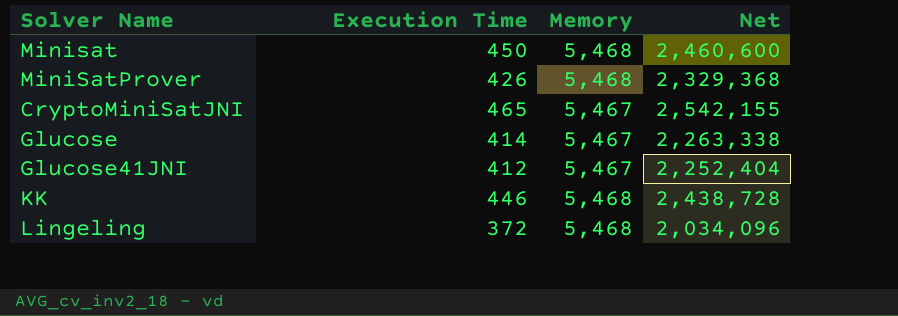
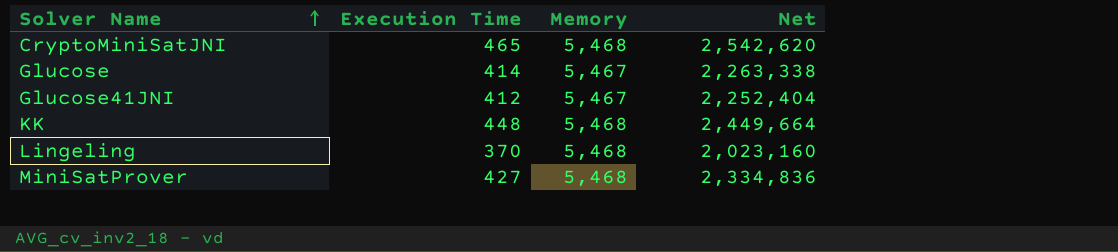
row order: none -> Solver Name ascending
row Minisat: 450 | 5,468 | 2,460,600 -> none
CryptoMiniSatJNI | Memory: 5,467 -> 5,468
CryptoMiniSatJNI | Net: 2,542,155 -> 2,542,620
KK | Execution Time: 446 -> 448
KK | Net: 2,438,728 -> 2,449,664
Lingeling | Execution Time: 372 -> 370
Lingeling | Net: 2,034,096 -> 2,023,160
MiniSatProver | Execution Time: 426 -> 427
MiniSatProver | Net: 2,329,368 -> 2,334,836

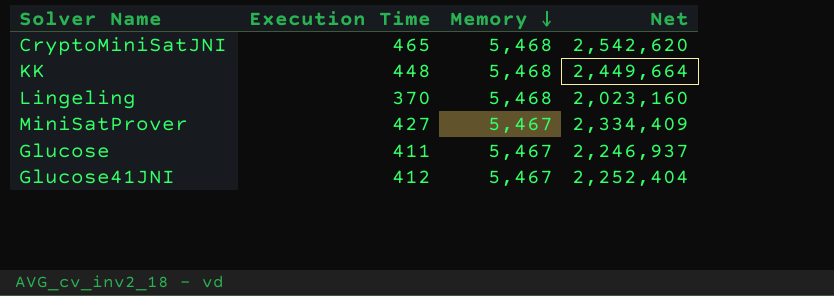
row order: Solver Name ascending -> Memory descending
MiniSatProver | Memory: 5,468 -> 5,467
MiniSatProver | Net: 2,334,836 -> 2,334,409
Glucose | Execution Time: 414 -> 411
Glucose | Net: 2,263,338 -> 2,246,937

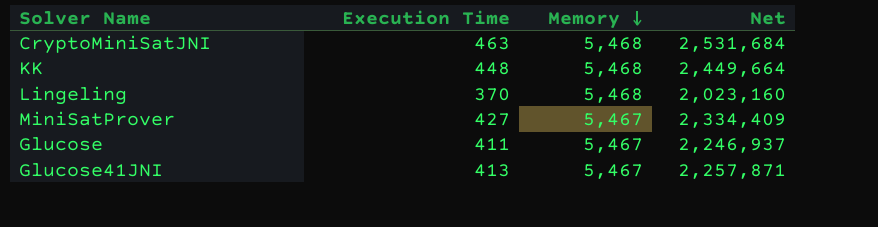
CryptoMiniSatJNI | Execution Time: 465 -> 463
CryptoMiniSatJNI | Net: 2,542,620 -> 2,531,684
Glucose41JNI | Execution Time: 412 -> 413
Glucose41JNI | Net: 2,252,404 -> 2,257,871

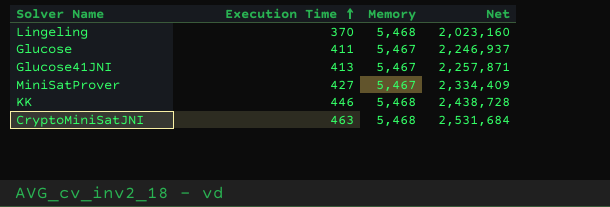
row order: Memory descending -> Execution Time ascending
KK | Execution Time: 448 -> 446
KK | Net: 2,449,664 -> 2,438,728

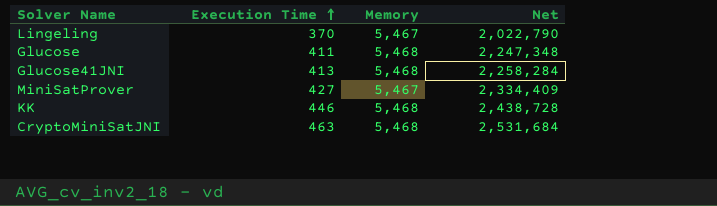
Lingeling | Memory: 5,468 -> 5,467
Lingeling | Net: 2,023,160 -> 2,022,790
Glucose | Memory: 5,467 -> 5,468
Glucose | Net: 2,246,937 -> 2,247,348
Glucose41JNI | Memory: 5,467 -> 5,468
Glucose41JNI | Net: 2,257,871 -> 2,258,284

